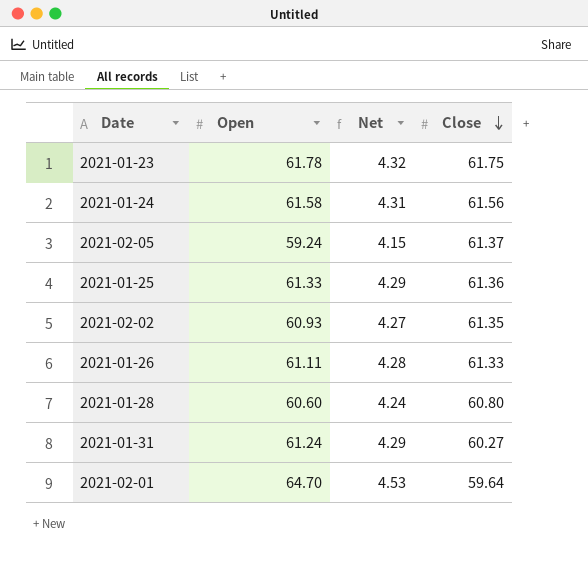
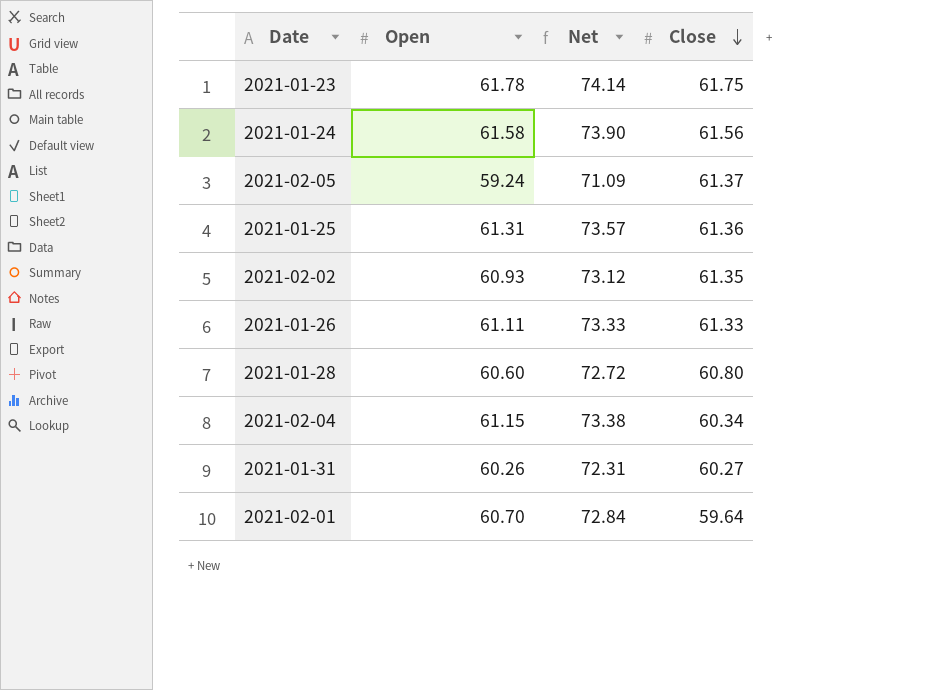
column Net | formula: [Open] * 0.07 -> [Open] * 1.2
2021-01-25 | Open: 61.33 -> 61.31
row 2021-02-04: none -> 61.15 | 73.38 | 60.34
2021-01-31 | Open: 61.24 -> 60.26
2021-02-01 | Open: 64.70 -> 60.70

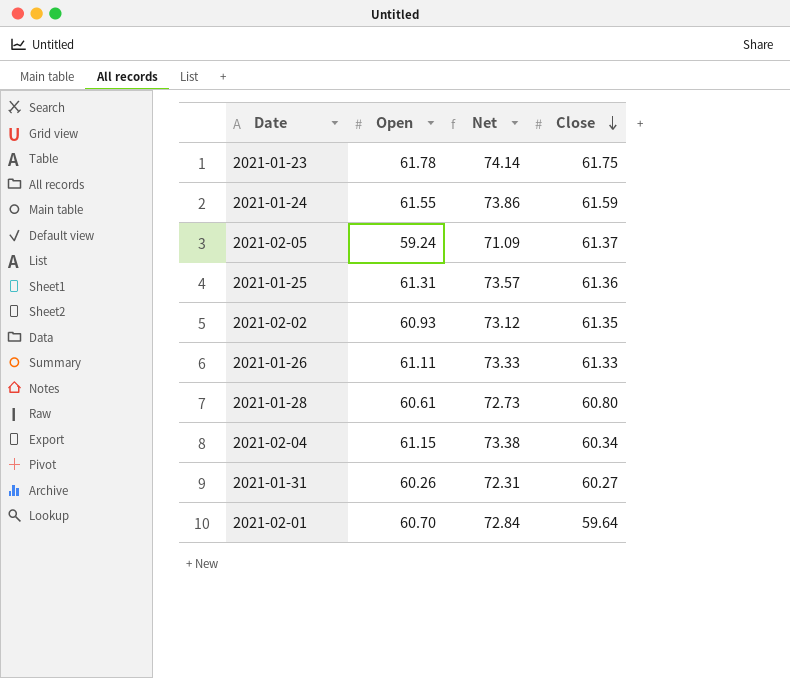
2021-01-24 | Open: 61.58 -> 61.55
2021-01-24 | Net: 73.90 -> 73.86
2021-01-24 | Close: 61.56 -> 61.59
2021-01-28 | Open: 60.60 -> 60.61
2021-01-28 | Net: 72.72 -> 72.73

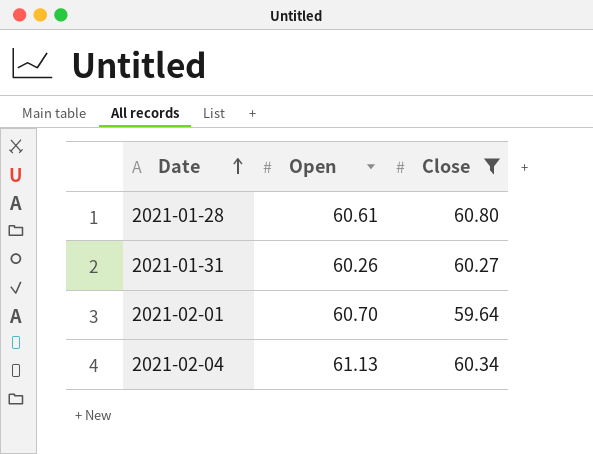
filter: none -> Close <= 60.80
row order: Close descending -> Date ascending
column Net | formula: [Open] * 1.2 -> none
2021-02-04 | Open: 61.15 -> 61.13

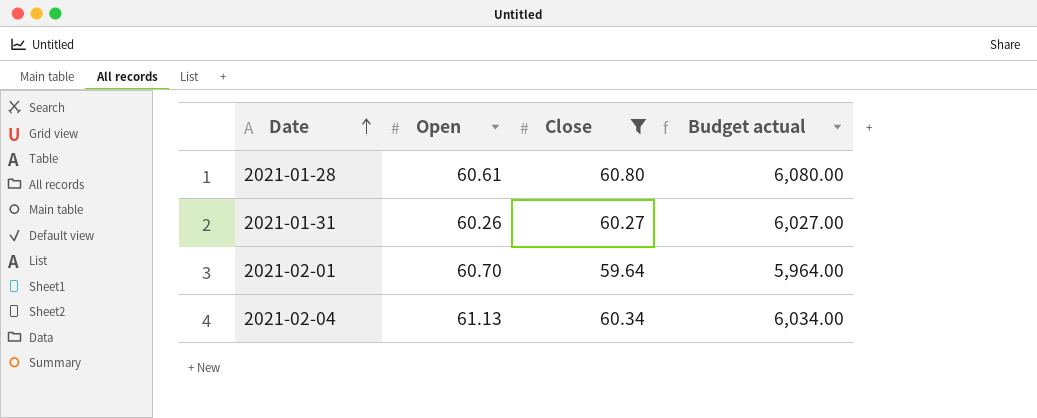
column Budget actual | formula: none -> [Close] * 100

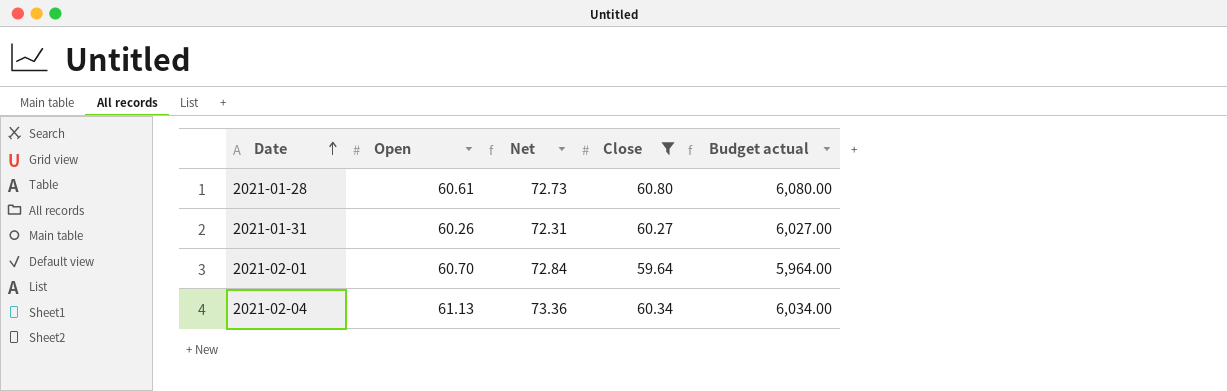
column Net | formula: none -> [Open] * 1.2

